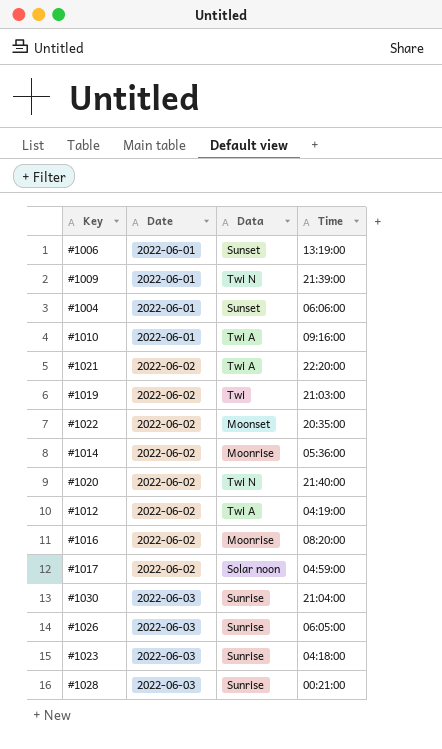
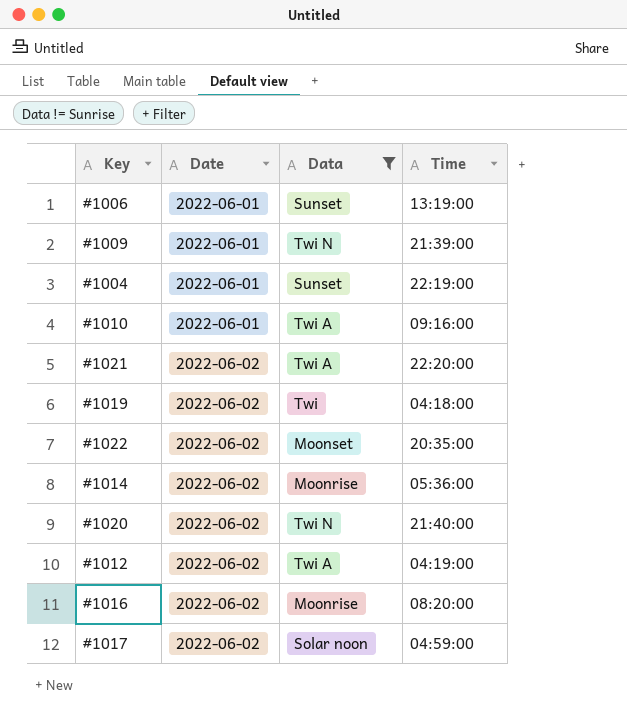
filter: none -> Data != Sunrise
#1004 | Time: 06:06:00 -> 22:19:00
#1019 | Time: 21:03:00 -> 04:18:00

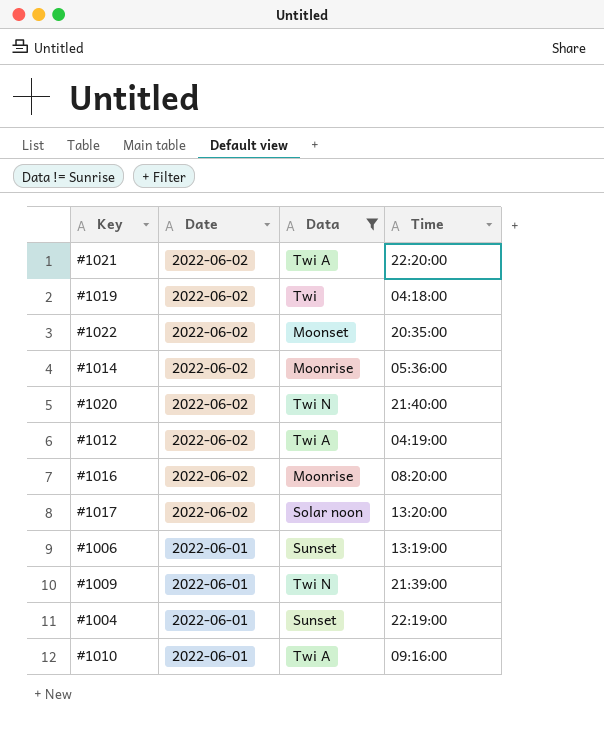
row order: Date ascending -> Date descending
#1017 | Time: 04:59:00 -> 13:20:00

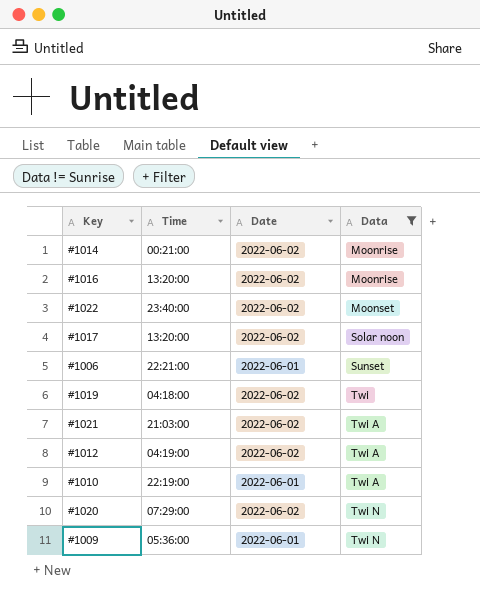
row order: Date descending -> Data ascending
column Time | position: 4 -> 2
row #1004: 2022-06-01 | Sunset | 22:19:00 -> none
#1014 | Time: 05:36:00 -> 00:21:00
#1016 | Time: 08:20:00 -> 13:20:00
#1022 | Time: 20:35:00 -> 23:40:00
#1006 | Time: 13:19:00 -> 22:21:00
#1021 | Time: 22:20:00 -> 21:03:00
#1010 | Time: 09:16:00 -> 22:19:00
#1020 | Time: 21:40:00 -> 07:29:00
#1009 | Time: 21:39:00 -> 05:36:00

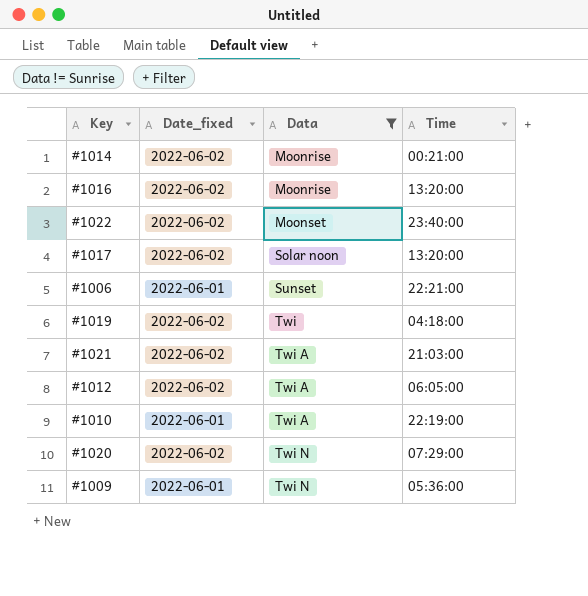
column name: Date -> Date_fixed
column Time | position: 2 -> 4
#1012 | Time: 04:19:00 -> 06:05:00

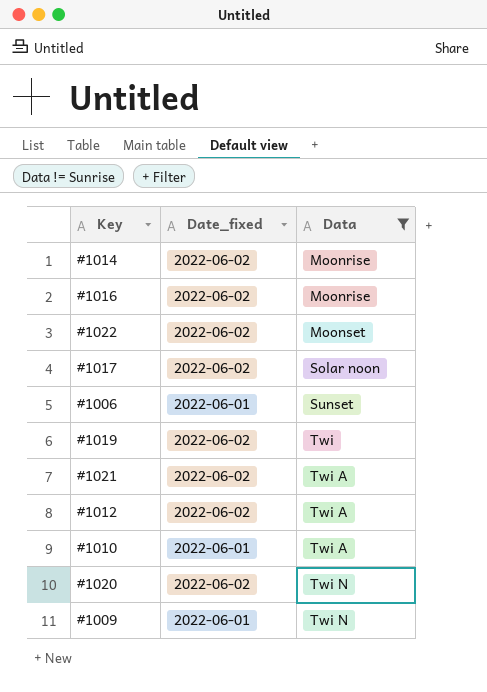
column Time | position: 4 -> none

